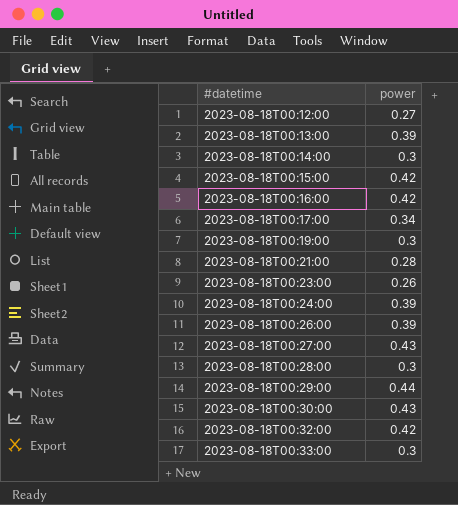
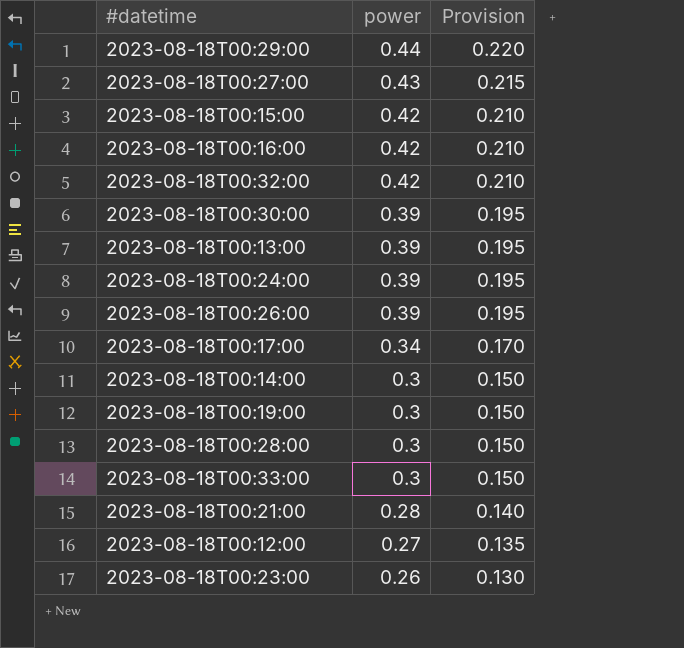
row order: #datetime ascending -> power descending
column Provision | formula: none -> [power] * 0.5
2023-08-18T00:30:00 | power: 0.43 -> 0.39

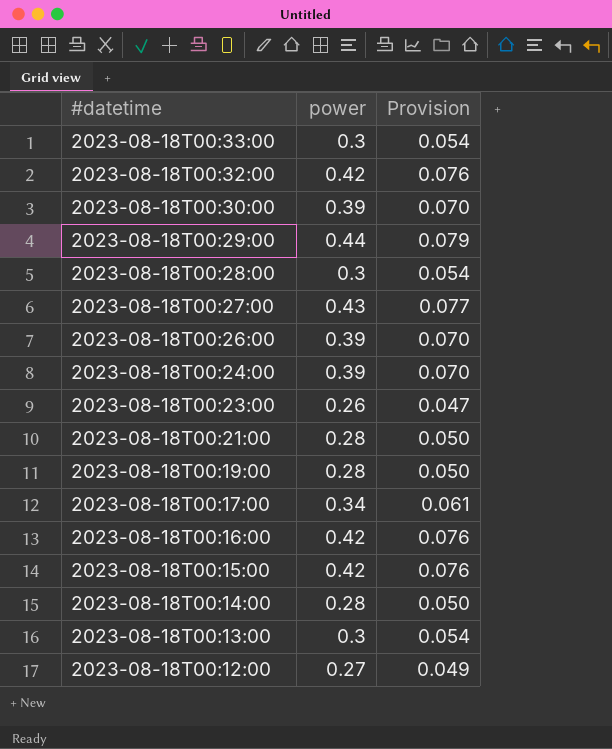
row order: power descending -> #datetime descending
column Provision | formula: [power] * 0.5 -> [power] * 0.18
2023-08-18T00:19:00 | power: 0.3 -> 0.28
2023-08-18T00:14:00 | power: 0.3 -> 0.28
2023-08-18T00:13:00 | power: 0.39 -> 0.3

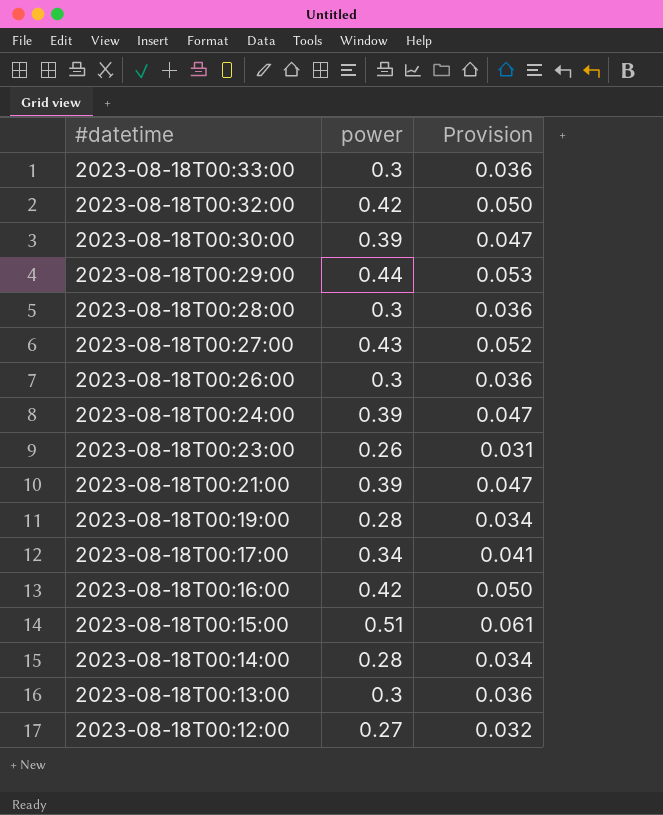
column Provision | formula: [power] * 0.18 -> [power] * 0.12
2023-08-18T00:26:00 | power: 0.39 -> 0.3
2023-08-18T00:21:00 | power: 0.28 -> 0.39
2023-08-18T00:15:00 | power: 0.42 -> 0.51

